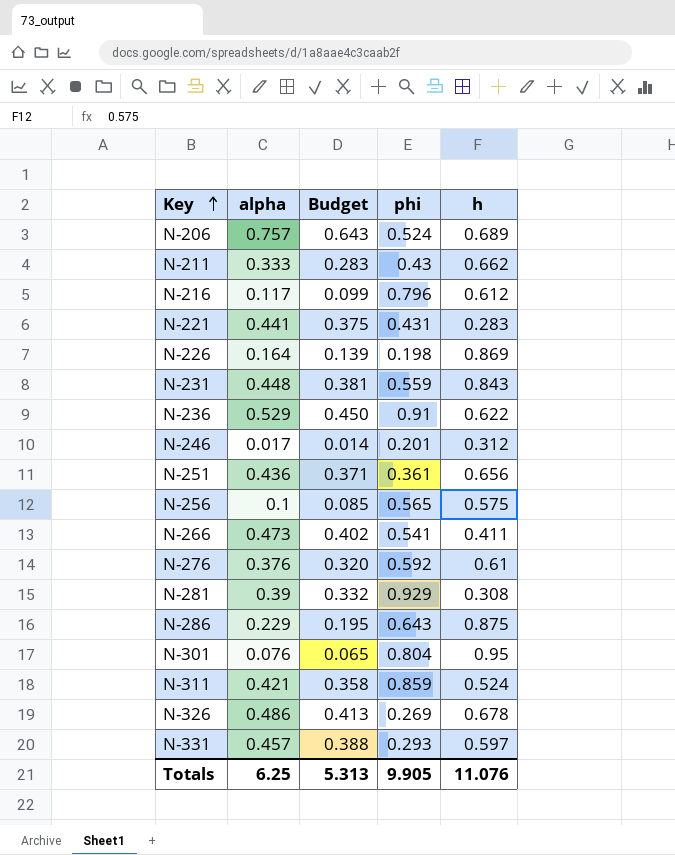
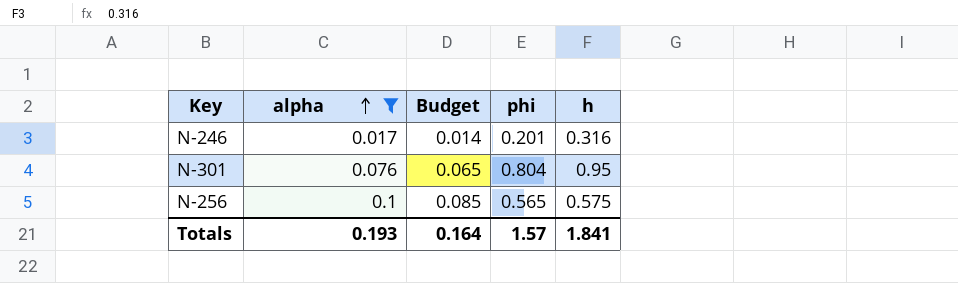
filter: none -> alpha <= 0.1
row order: Key ascending -> alpha ascending
N-246 | h: 0.312 -> 0.316
Totals | alpha: 6.25 -> 0.193
Totals | Budget: 5.313 -> 0.164
Totals | phi: 9.905 -> 1.57
Totals | h: 11.076 -> 1.841

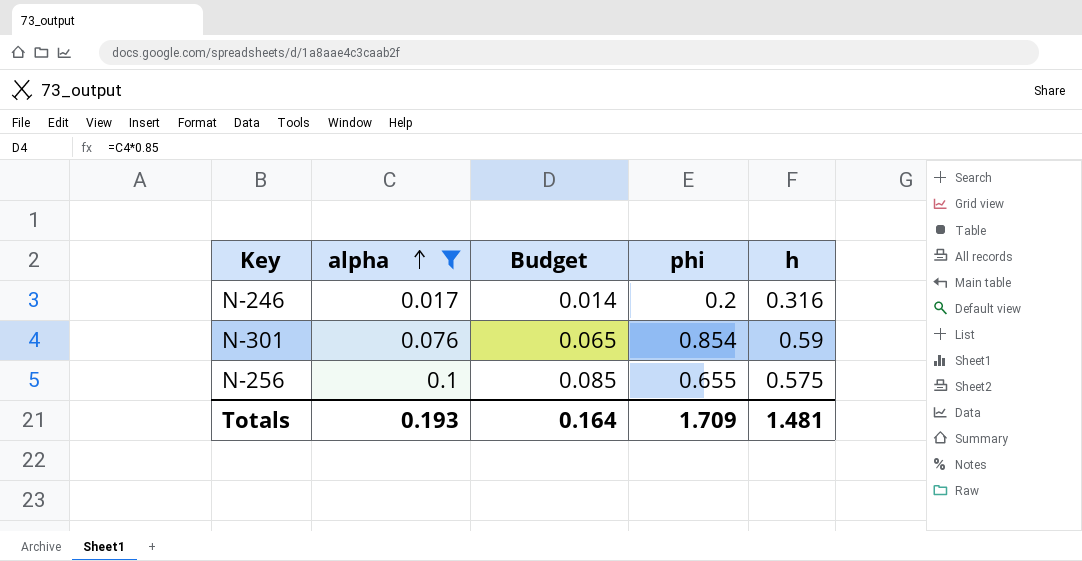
N-246 | phi: 0.201 -> 0.2
N-301 | phi: 0.804 -> 0.854
N-301 | h: 0.95 -> 0.59
N-256 | phi: 0.565 -> 0.655
Totals | phi: 1.57 -> 1.709
Totals | h: 1.841 -> 1.481

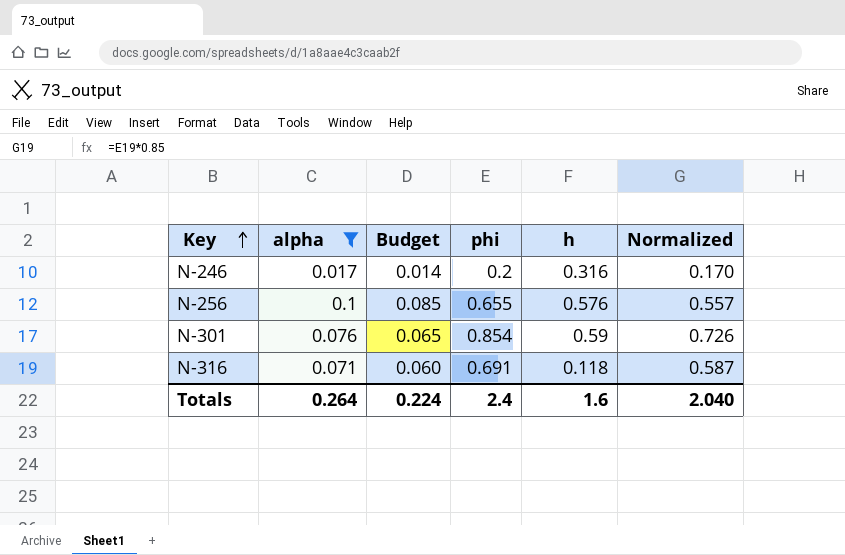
row order: alpha ascending -> Key ascending
column Normalized | formula: none -> [phi] * 0.85
N-256 | h: 0.575 -> 0.576
row N-316: none -> 0.071 | 0.060 | 0.691 | 0.118 | 0.587
Totals | alpha: 0.193 -> 0.264
Totals | Budget: 0.164 -> 0.224
Totals | phi: 1.709 -> 2.4
Totals | h: 1.481 -> 1.6

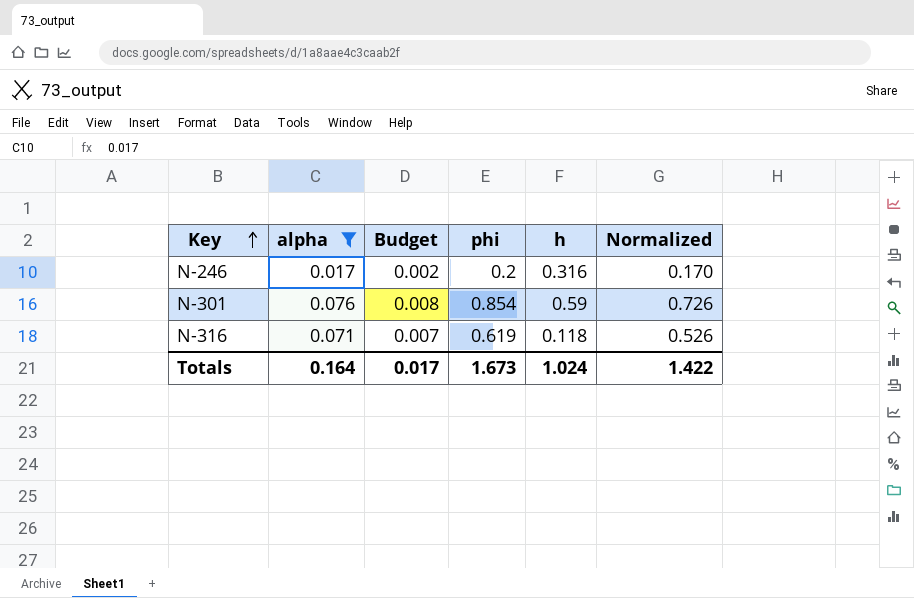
column Budget | formula: [alpha] * 0.85 -> [alpha] * 0.1
row N-256: 0.1 | 0.085 | 0.655 | 0.576 | 0.557 -> none
N-316 | phi: 0.691 -> 0.619
N-316 | Normalized: 0.587 -> 0.526
Totals | alpha: 0.264 -> 0.164
Totals | Budget: 0.224 -> 0.017
Totals | phi: 2.4 -> 1.673
Totals | h: 1.6 -> 1.024
Totals | Normalized: 2.040 -> 1.422

